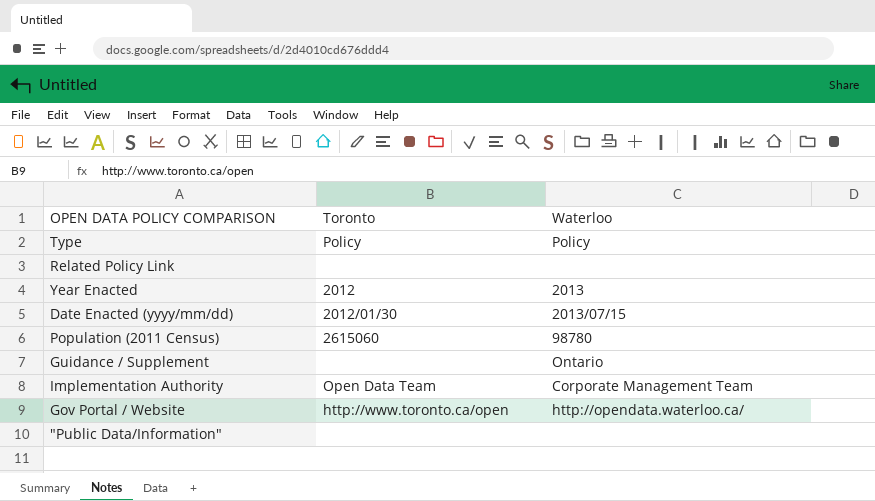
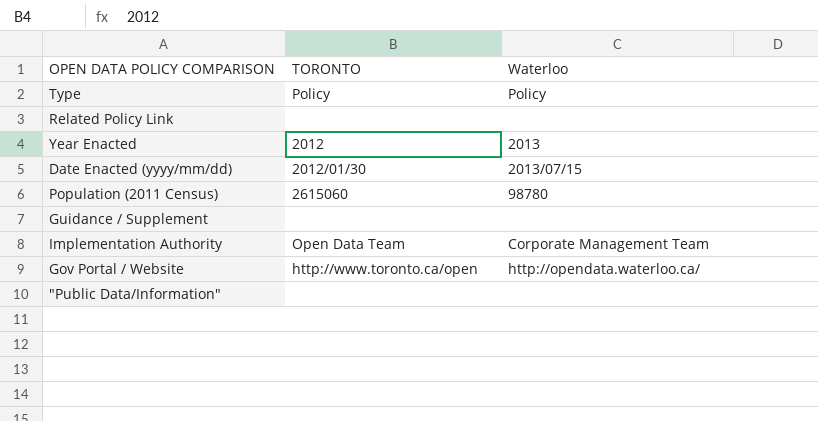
column name: Toronto -> TORONTO
Guidance / Supplement | Waterloo: Ontario -> none

